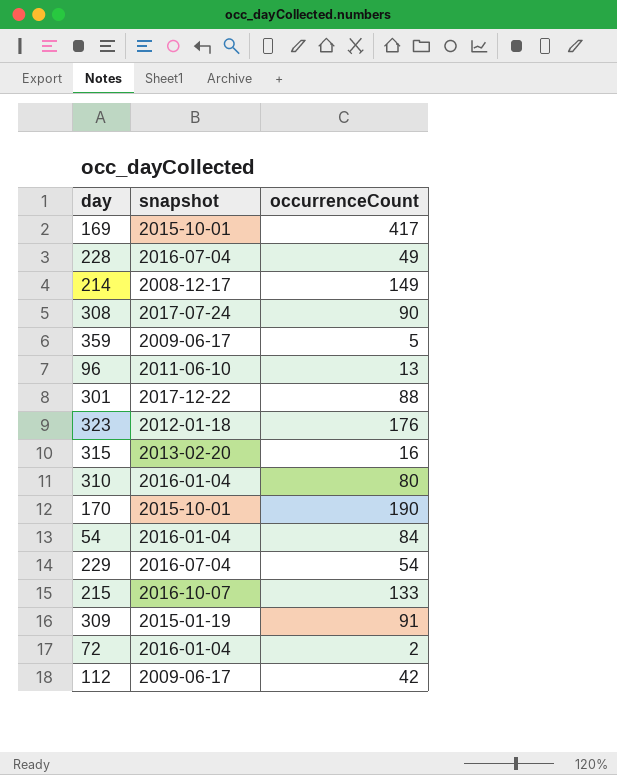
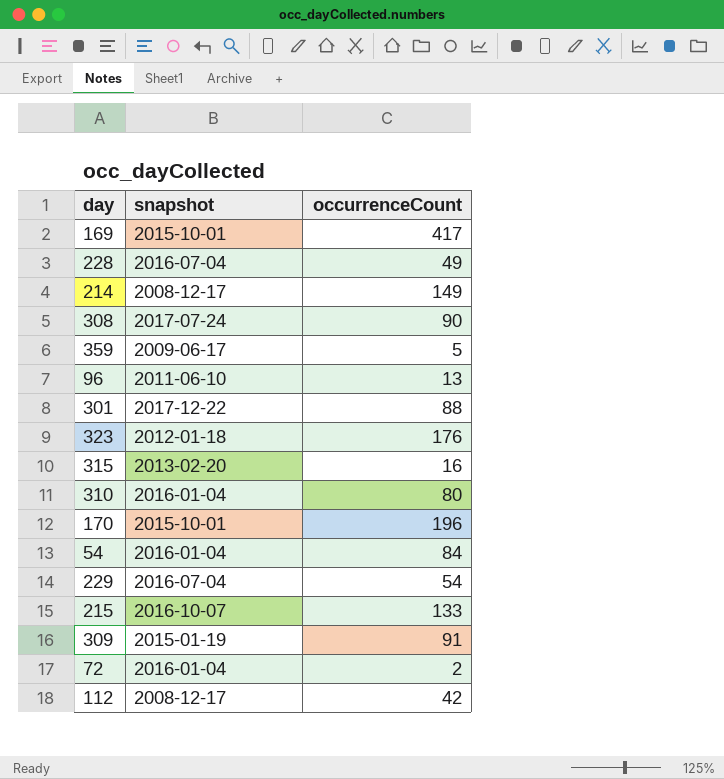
170 | occurrenceCount: 190 -> 196
112 | snapshot: 2009-06-17 -> 2008-12-17

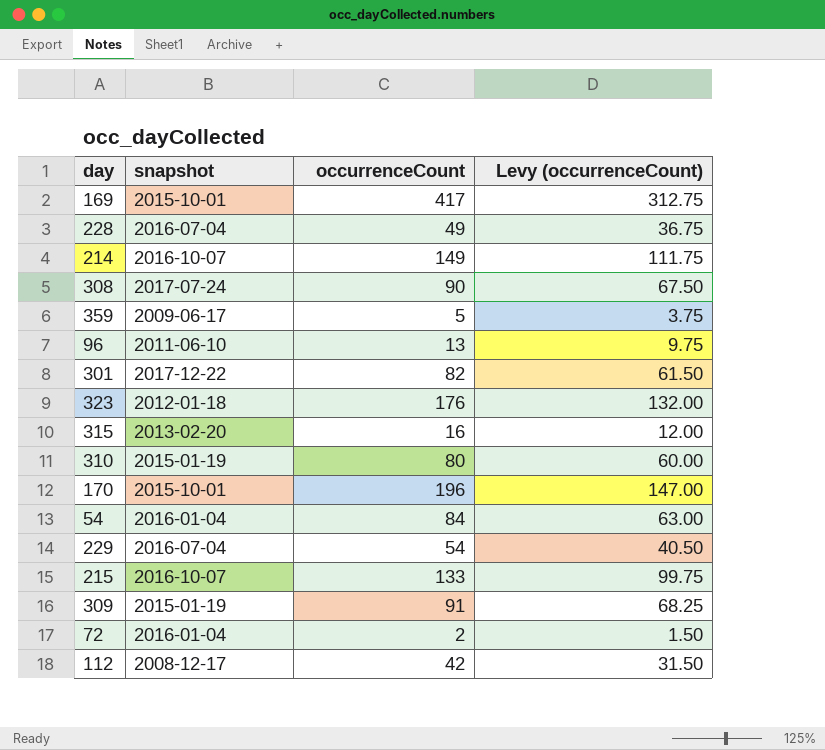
column Levy (occurrenceCount) | formula: none -> [occurrenceCount] * 0.75
214 | snapshot: 2008-12-17 -> 2016-10-07
301 | occurrenceCount: 88 -> 82
310 | snapshot: 2016-01-04 -> 2015-01-19

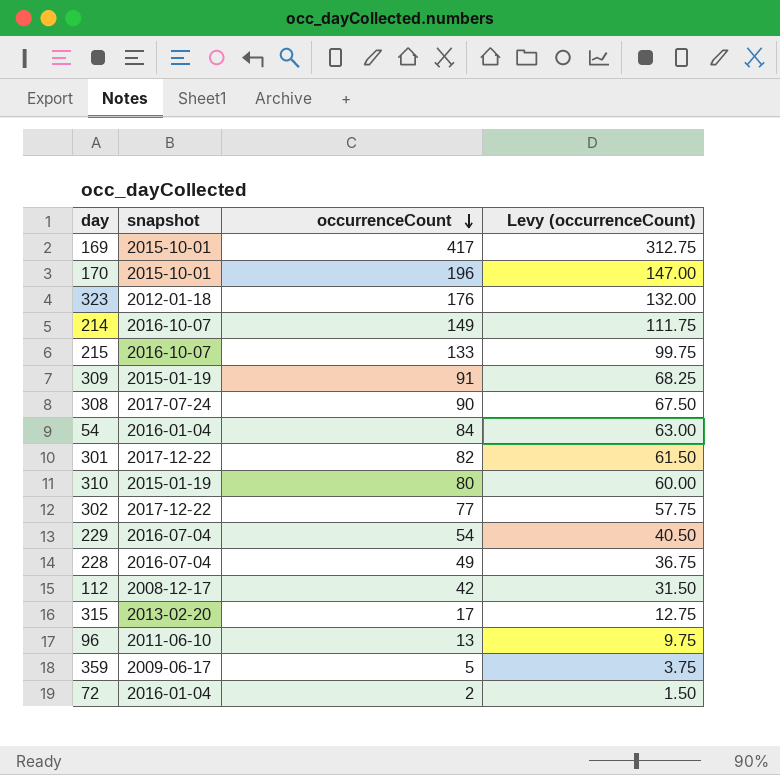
row order: none -> occurrenceCount descending
row 302: none -> 2017-12-22 | 77 | 57.75
315 | occurrenceCount: 16 -> 17
315 | Levy (occurrenceCount): 12.00 -> 12.75

